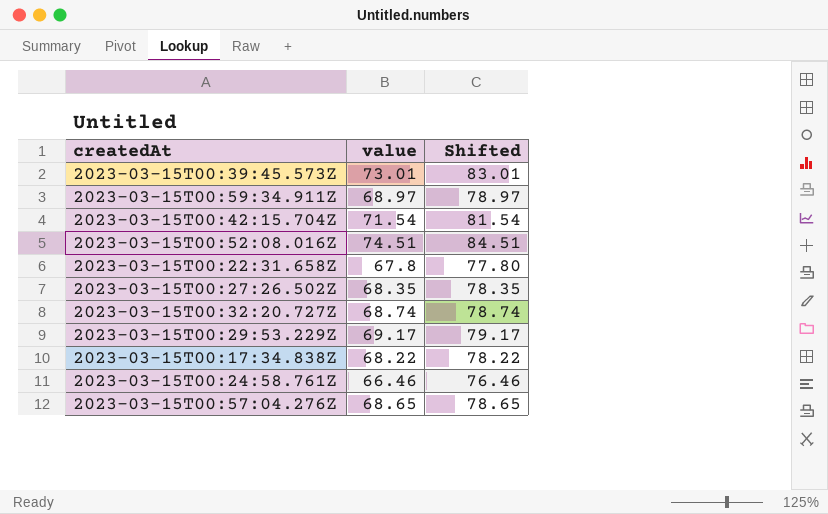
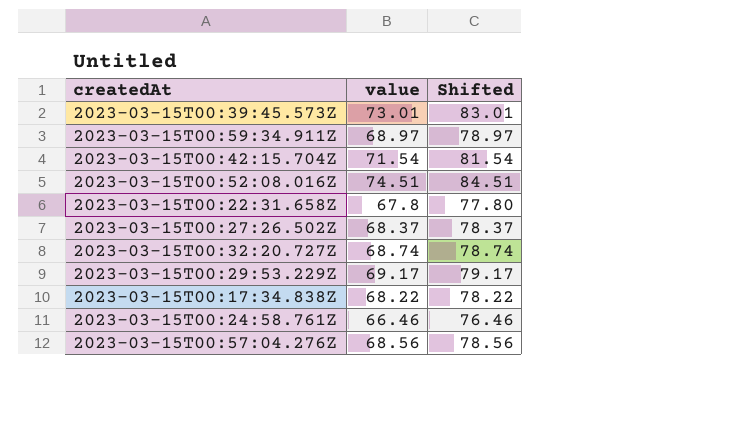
2023-03-15T00:27:26.502Z | value: 68.35 -> 68.37
2023-03-15T00:27:26.502Z | Shifted: 78.35 -> 78.37
2023-03-15T00:57:04.276Z | value: 68.65 -> 68.56
2023-03-15T00:57:04.276Z | Shifted: 78.65 -> 78.56

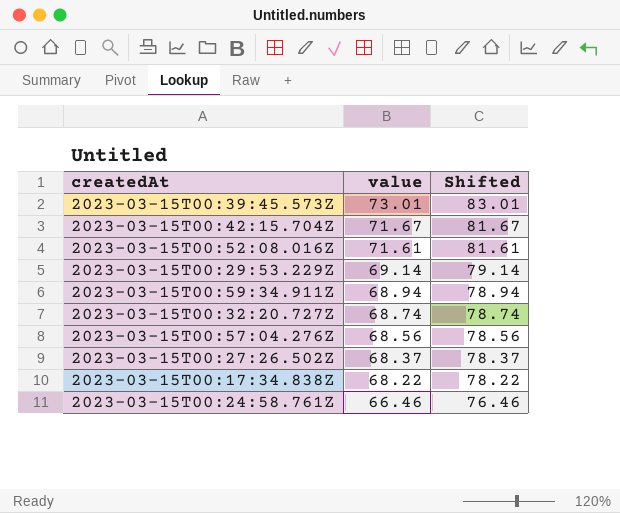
row order: none -> value descending
row 2023-03-15T00:22:31.658Z: 67.8 | 77.80 -> none
2023-03-15T00:42:15.704Z | value: 71.54 -> 71.67
2023-03-15T00:42:15.704Z | Shifted: 81.54 -> 81.67
2023-03-15T00:52:08.016Z | value: 74.51 -> 71.61
2023-03-15T00:52:08.016Z | Shifted: 84.51 -> 81.61
2023-03-15T00:29:53.229Z | value: 69.17 -> 69.14
2023-03-15T00:29:53.229Z | Shifted: 79.17 -> 79.14
2023-03-15T00:59:34.911Z | value: 68.97 -> 68.94
2023-03-15T00:59:34.911Z | Shifted: 78.97 -> 78.94

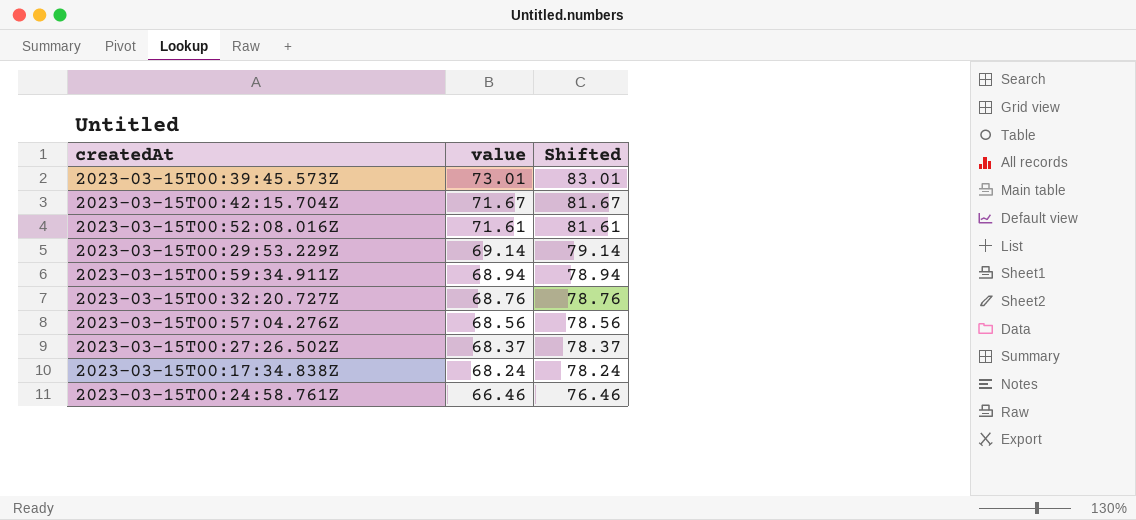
2023-03-15T00:32:20.727Z | value: 68.74 -> 68.76
2023-03-15T00:32:20.727Z | Shifted: 78.74 -> 78.76
2023-03-15T00:17:34.838Z | value: 68.22 -> 68.24
2023-03-15T00:17:34.838Z | Shifted: 78.22 -> 78.24

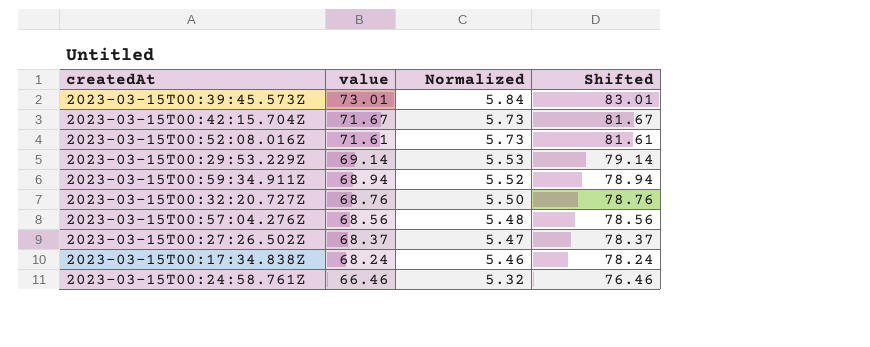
column Normalized | formula: none -> [value] * 0.08

